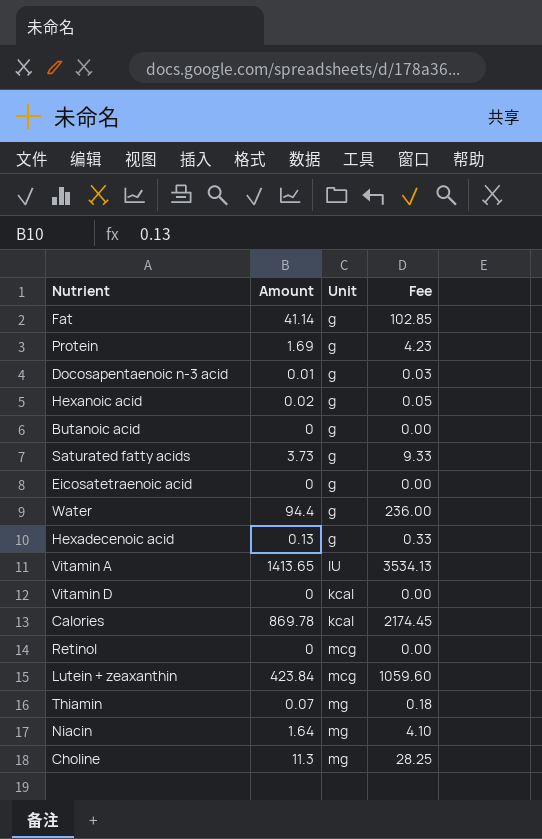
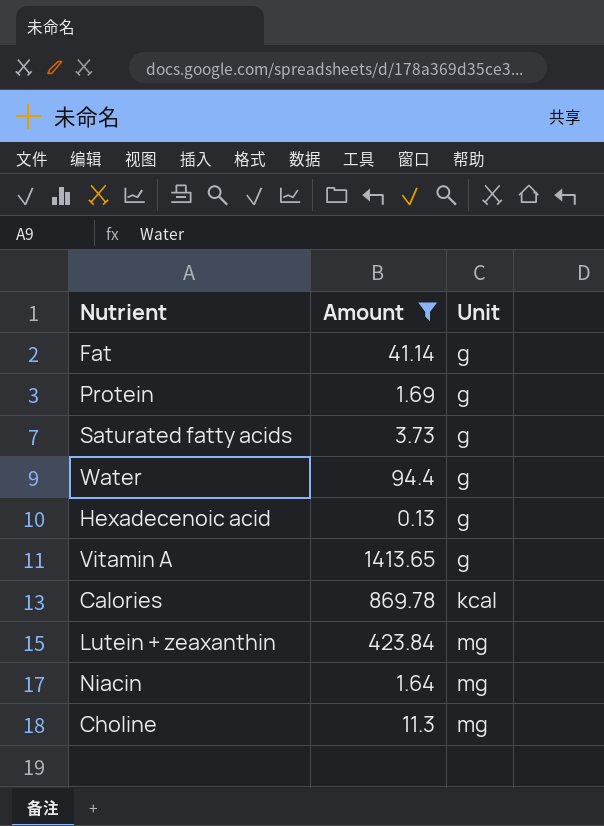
filter: none -> Amount >= 0.13
column Fee | formula: [Amount] * 2.5 -> none
Vitamin A | Unit: IU -> g
Lutein + zeaxanthin | Unit: mcg -> mg

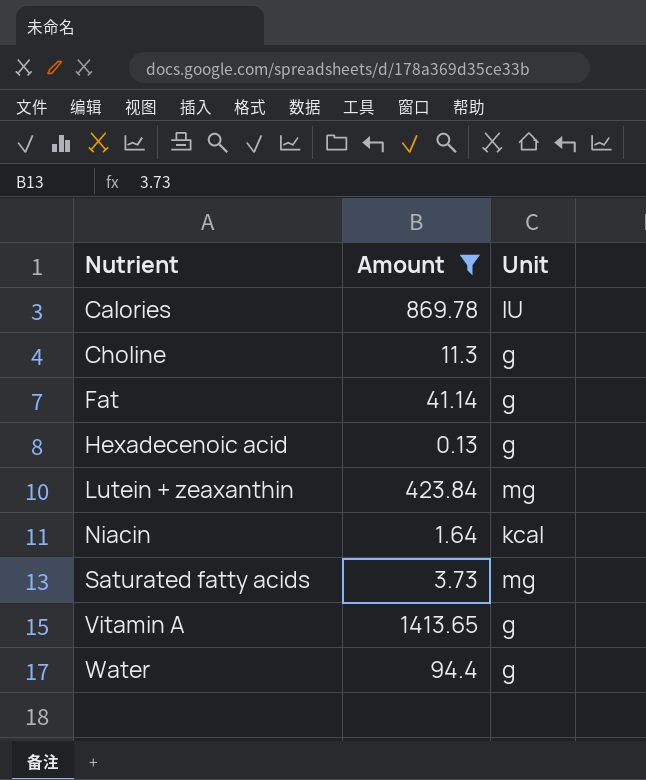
row order: Unit ascending -> Nutrient ascending
row Protein: 1.69 | g -> none
Calories | Unit: kcal -> IU
Choline | Unit: mg -> g
Niacin | Unit: mg -> kcal
Saturated fatty acids | Unit: g -> mg

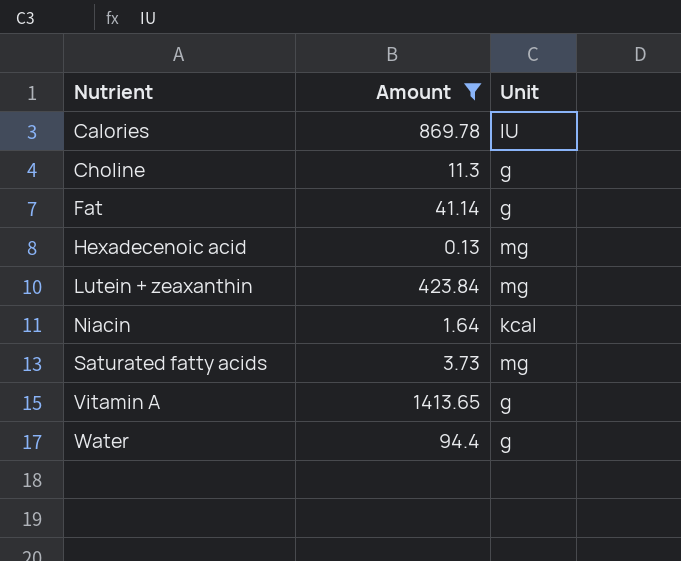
Hexadecenoic acid | Unit: g -> mg

